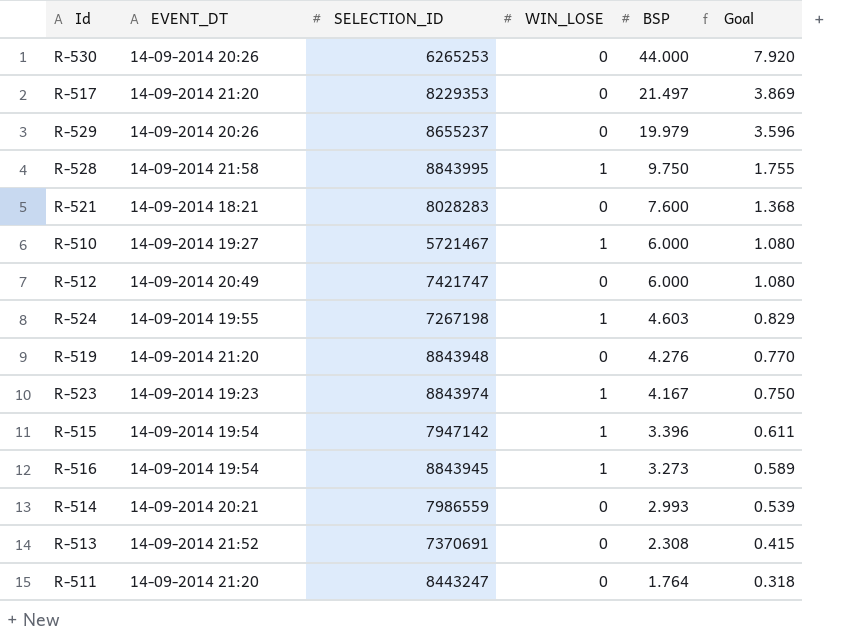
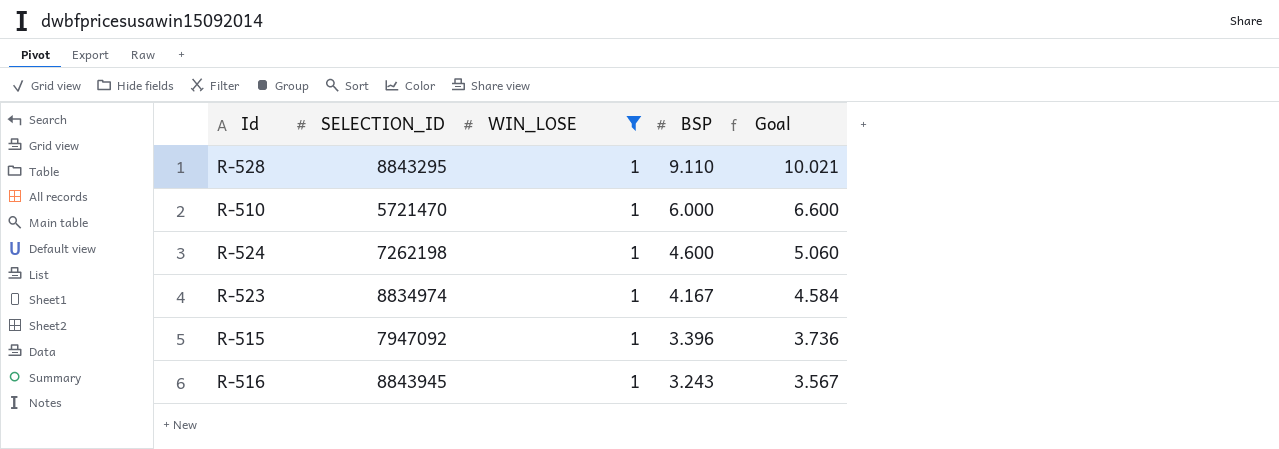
filter: none -> WIN_LOSE = 1
column EVENT_DT | position: 2 -> none
column Goal | formula: [BSP] * 0.18 -> [BSP] * 1.1
R-528 | SELECTION_ID: 8843995 -> 8843295
R-528 | BSP: 9.750 -> 9.110
R-510 | SELECTION_ID: 5721467 -> 5721470
R-524 | SELECTION_ID: 7267198 -> 7262198
R-524 | BSP: 4.603 -> 4.600
R-523 | SELECTION_ID: 8843974 -> 8834974
R-515 | SELECTION_ID: 7947142 -> 7947092
R-516 | BSP: 3.273 -> 3.243

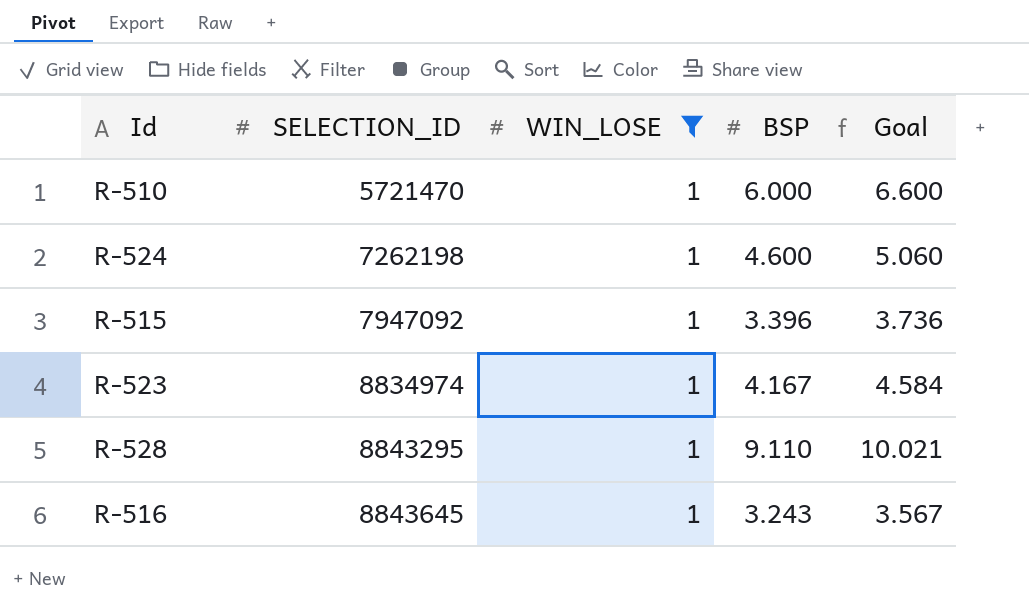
row order: BSP descending -> SELECTION_ID ascending
R-516 | SELECTION_ID: 8843945 -> 8843645

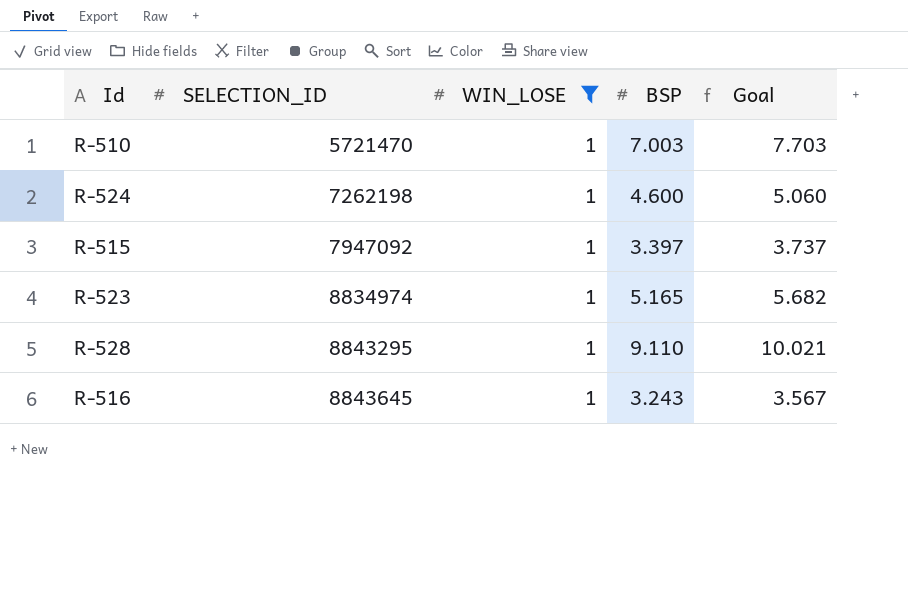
R-510 | BSP: 6.000 -> 7.003
R-510 | Goal: 6.600 -> 7.703
R-515 | BSP: 3.396 -> 3.397
R-515 | Goal: 3.736 -> 3.737
R-523 | BSP: 4.167 -> 5.165
R-523 | Goal: 4.584 -> 5.682

